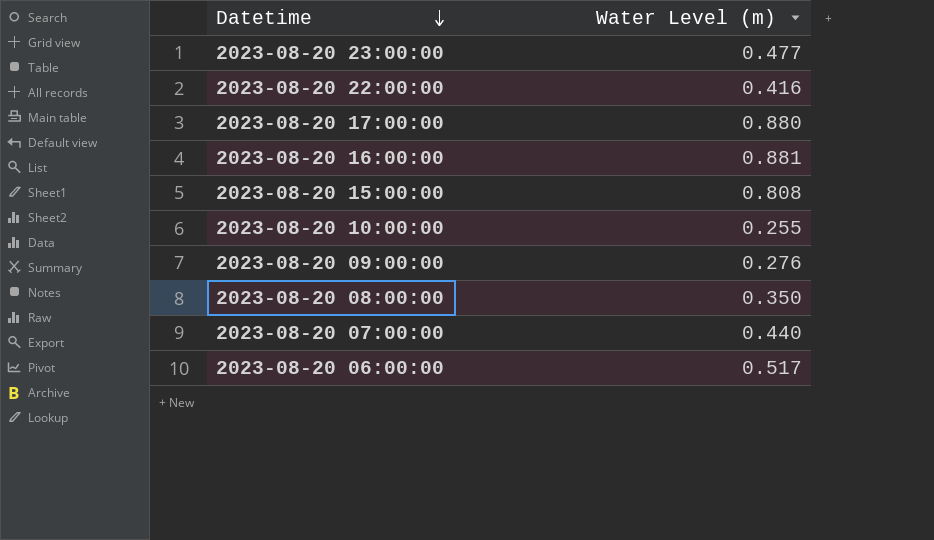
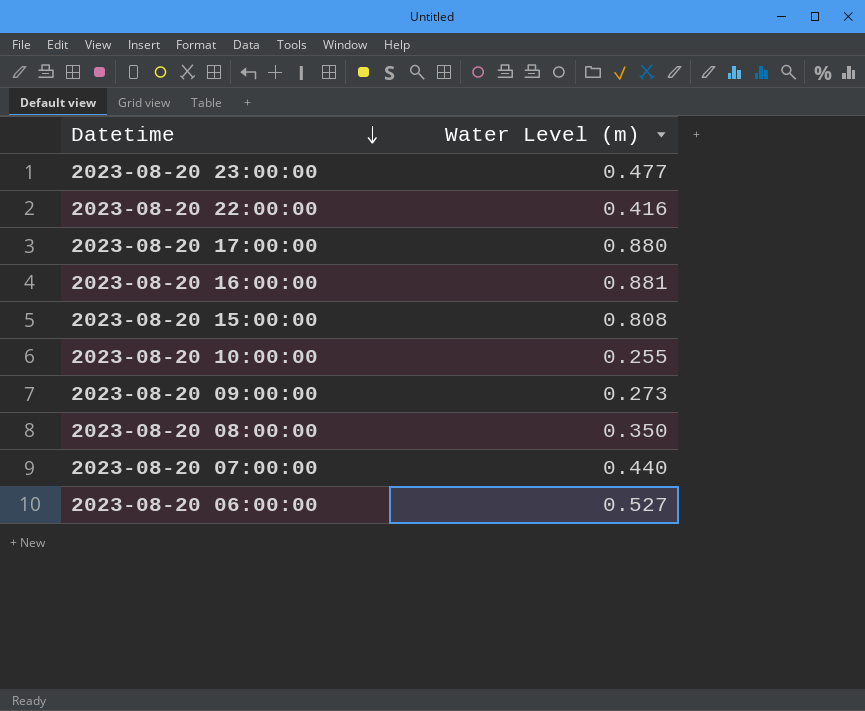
2023-08-20 09:00:00 | Water Level (m): 0.276 -> 0.273
2023-08-20 06:00:00 | Water Level (m): 0.517 -> 0.527

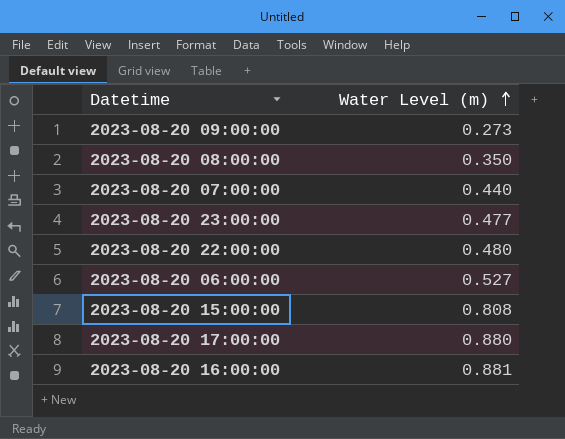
row order: Datetime descending -> Water Level (m) ascending
row 2023-08-20 10:00:00: 0.255 -> none
2023-08-20 22:00:00 | Water Level (m): 0.416 -> 0.480

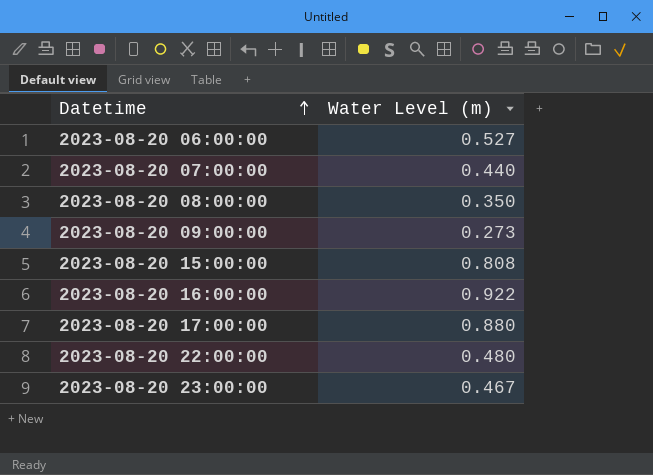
row order: Water Level (m) ascending -> Datetime ascending
2023-08-20 16:00:00 | Water Level (m): 0.881 -> 0.922
2023-08-20 23:00:00 | Water Level (m): 0.477 -> 0.467

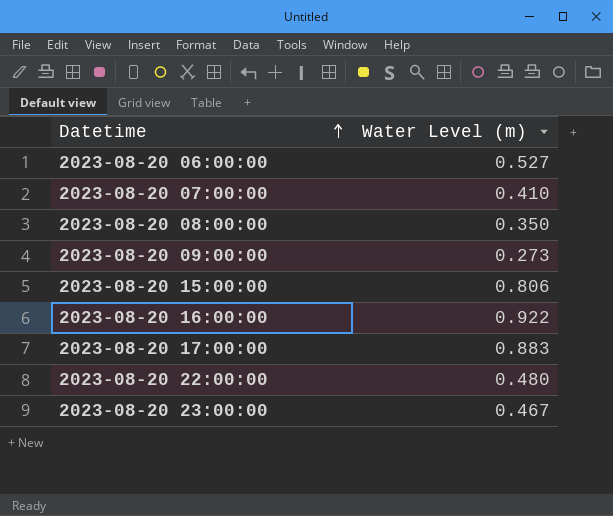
2023-08-20 07:00:00 | Water Level (m): 0.440 -> 0.410
2023-08-20 15:00:00 | Water Level (m): 0.808 -> 0.806
2023-08-20 17:00:00 | Water Level (m): 0.880 -> 0.883

